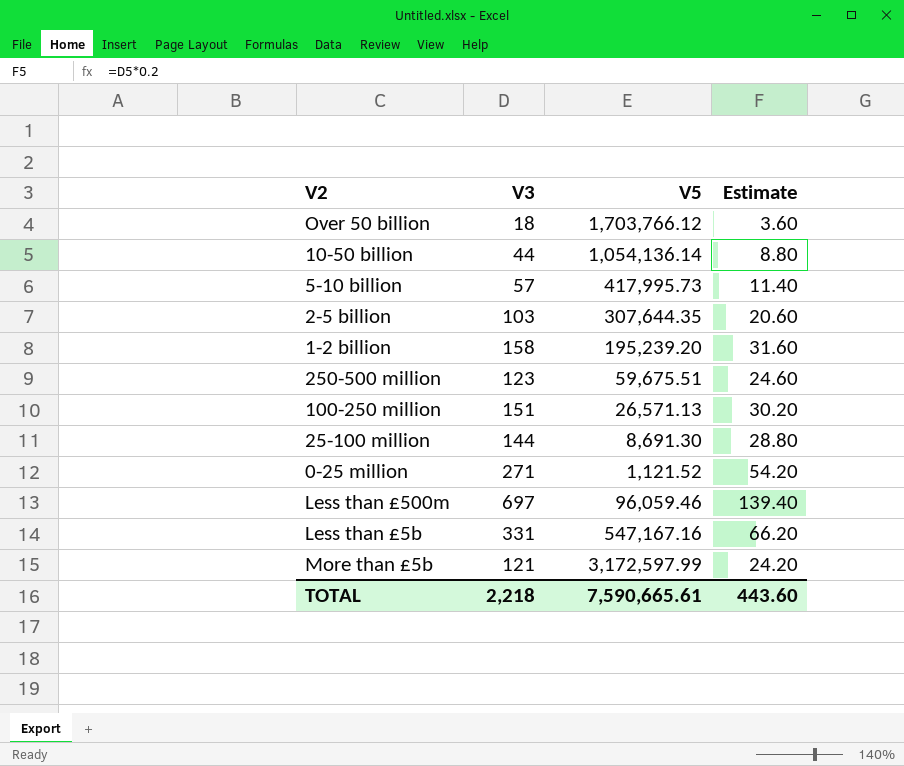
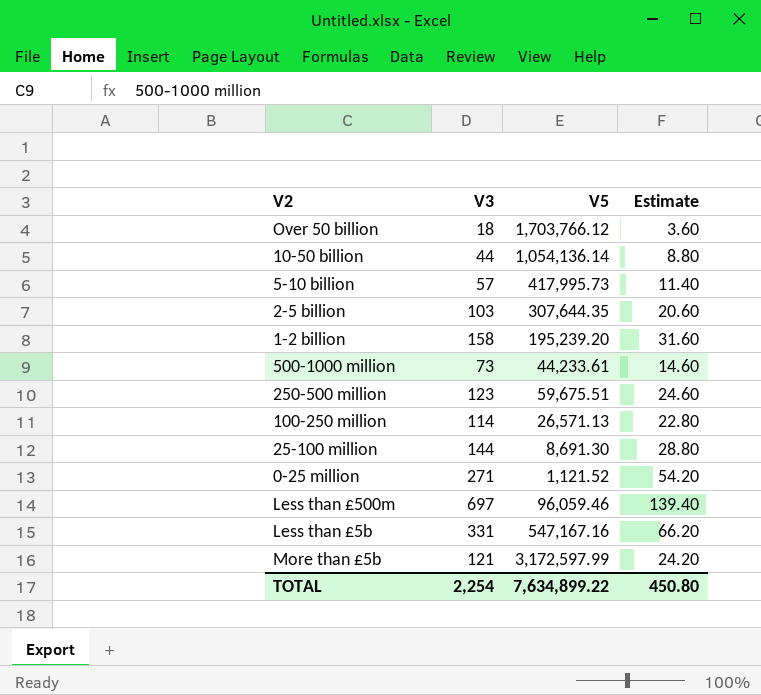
row 500-1000 million: none -> 73 | 44,233.61 | 14.60
100-250 million | V3: 151 -> 114
100-250 million | Estimate: 30.20 -> 22.80
TOTAL | V3: 2,218 -> 2,254
TOTAL | V5: 7,590,665.61 -> 7,634,899.22
TOTAL | Estimate: 443.60 -> 450.80

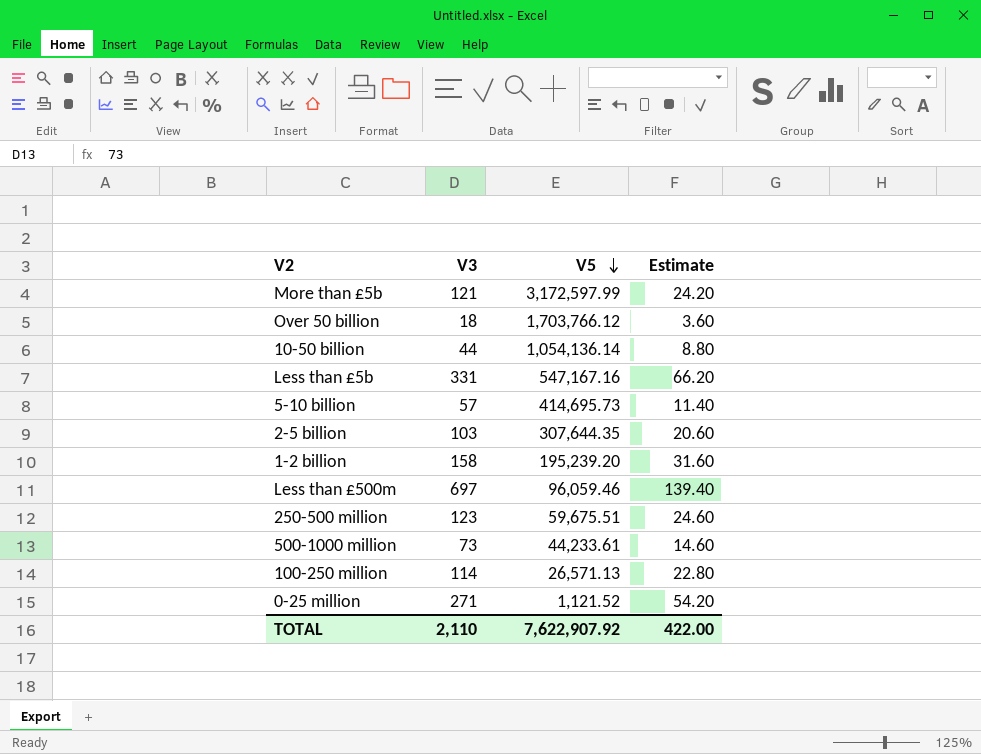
row order: none -> V5 descending
row 25-100 million: 144 | 8,691.30 | 28.80 -> none
5-10 billion | V5: 417,995.73 -> 414,695.73
TOTAL | V3: 2,254 -> 2,110
TOTAL | V5: 7,634,899.22 -> 7,622,907.92
TOTAL | Estimate: 450.80 -> 422.00

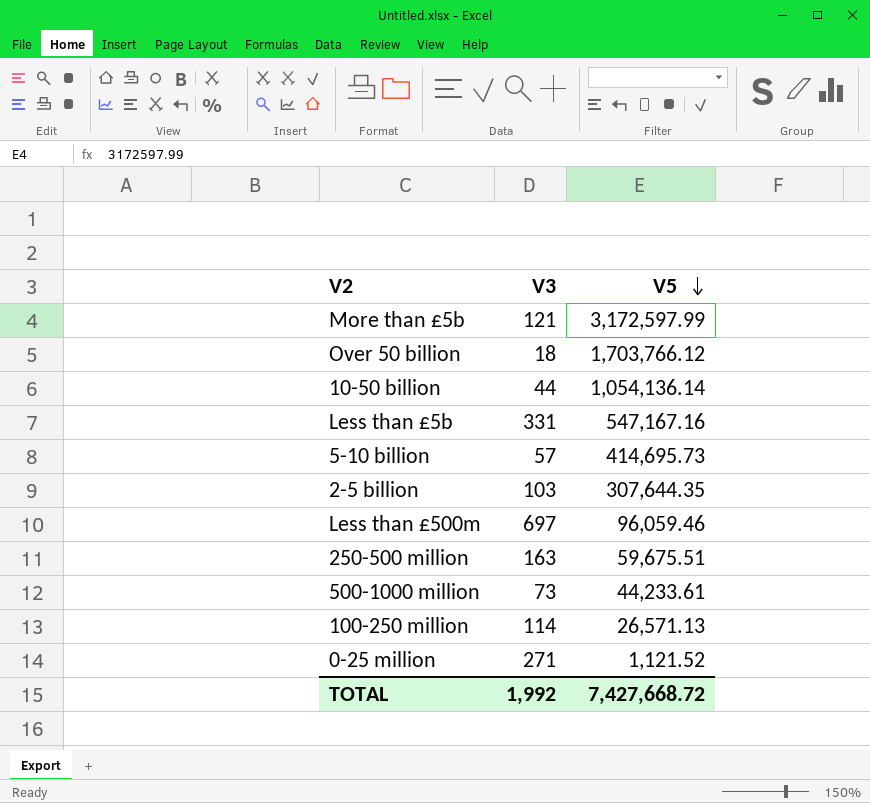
column Estimate | formula: [V3] * 0.2 -> none
row 1-2 billion: 158 | 195,239.20 | 31.60 -> none
250-500 million | V3: 123 -> 163
TOTAL | V3: 2,110 -> 1,992
TOTAL | V5: 7,622,907.92 -> 7,427,668.72

